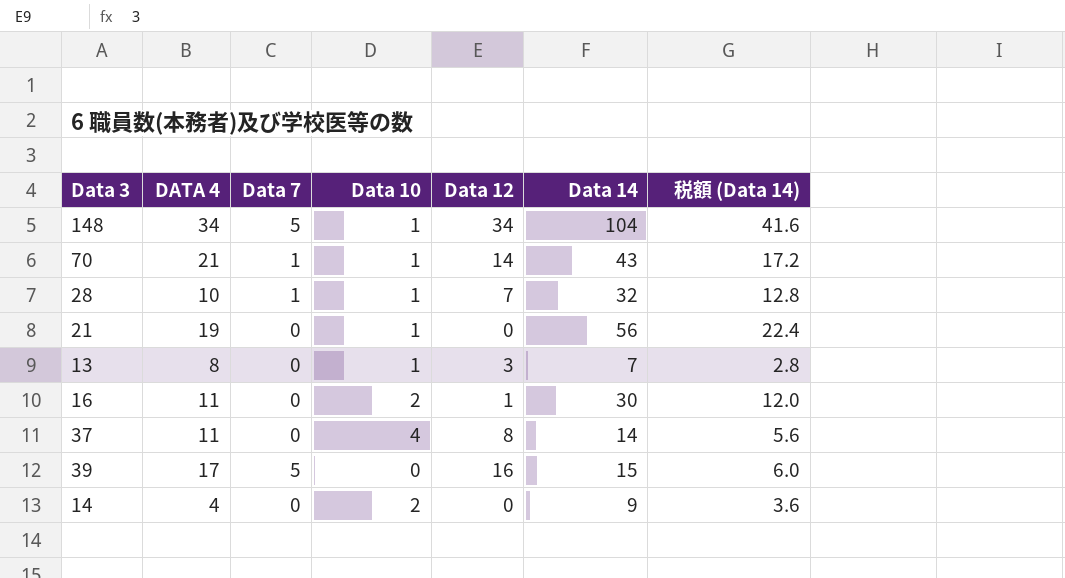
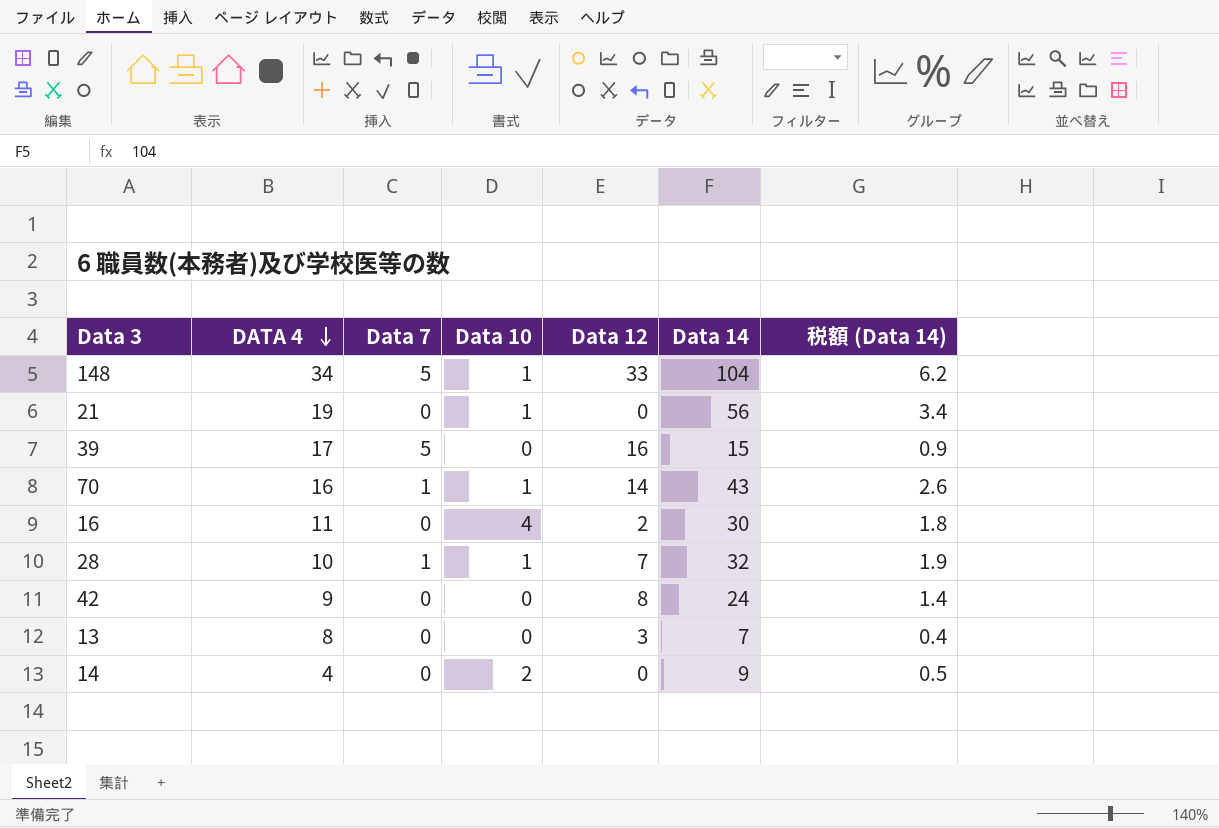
row order: none -> DATA 4 descending
column 税額 (Data 14) | formula: [Data 14] * 0.4 -> [Data 14] * 0.06
row 37: 11 | 0 | 4 | 8 | 14 | 5.6 -> none
148 | Data 12: 34 -> 33
70 | DATA 4: 21 -> 16
16 | Data 10: 2 -> 4
16 | Data 12: 1 -> 2
row 42: none -> 9 | 0 | 0 | 8 | 24 | 1.4
13 | Data 10: 1 -> 0

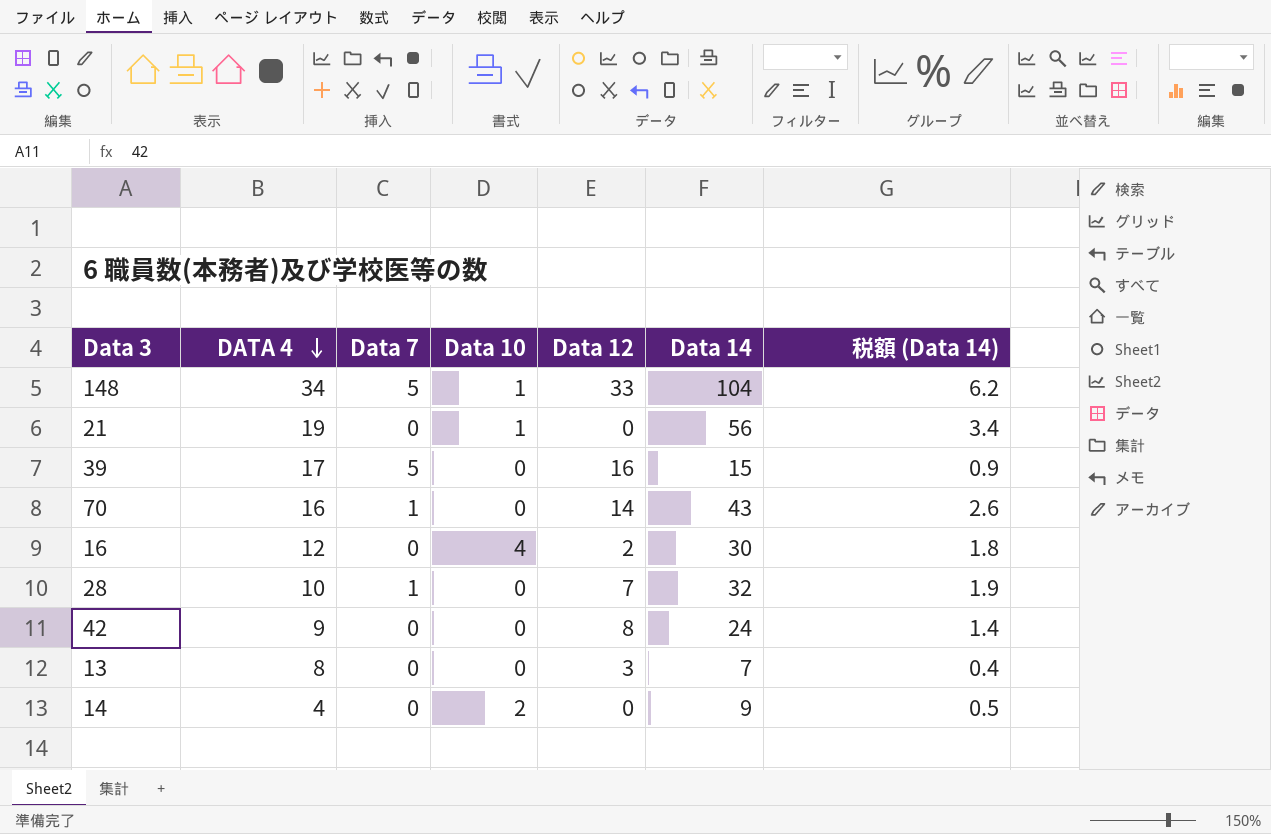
70 | Data 10: 1 -> 0
16 | DATA 4: 11 -> 12
28 | Data 10: 1 -> 0

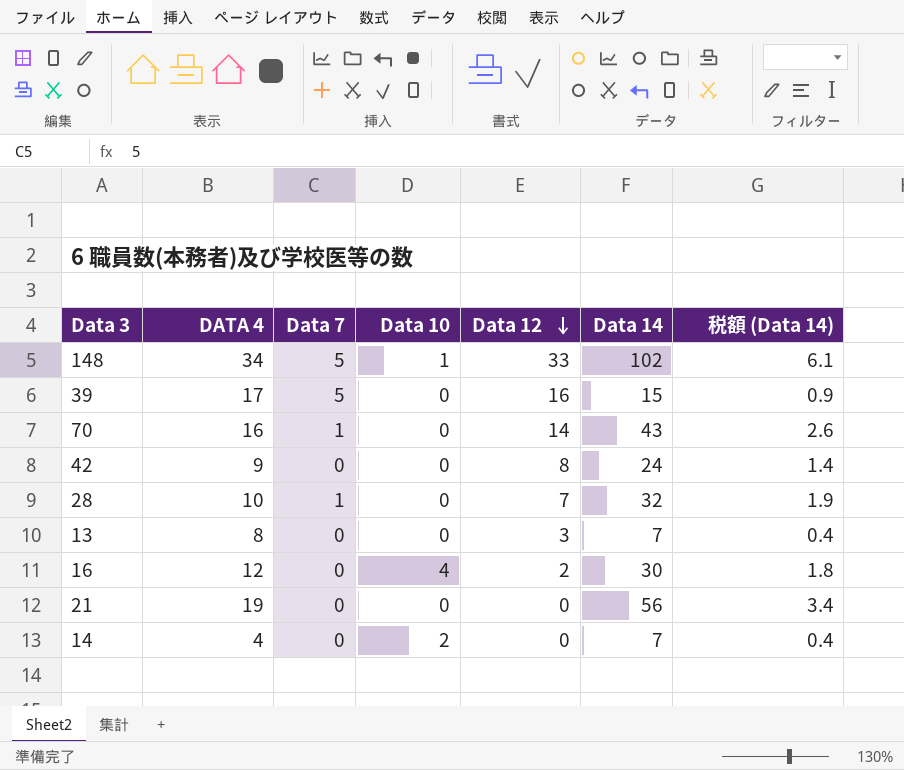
row order: DATA 4 descending -> Data 12 descending
148 | Data 14: 104 -> 102
148 | 税額 (Data 14): 6.2 -> 6.1
21 | Data 10: 1 -> 0
14 | Data 14: 9 -> 7
14 | 税額 (Data 14): 0.5 -> 0.4

